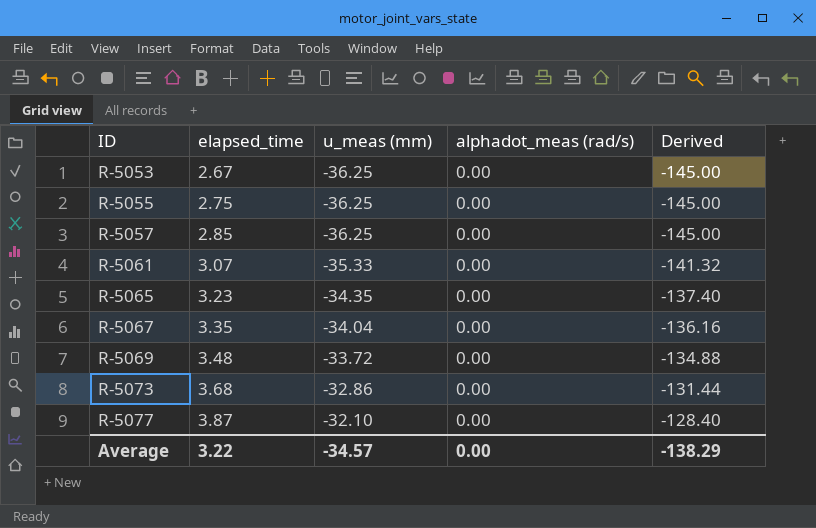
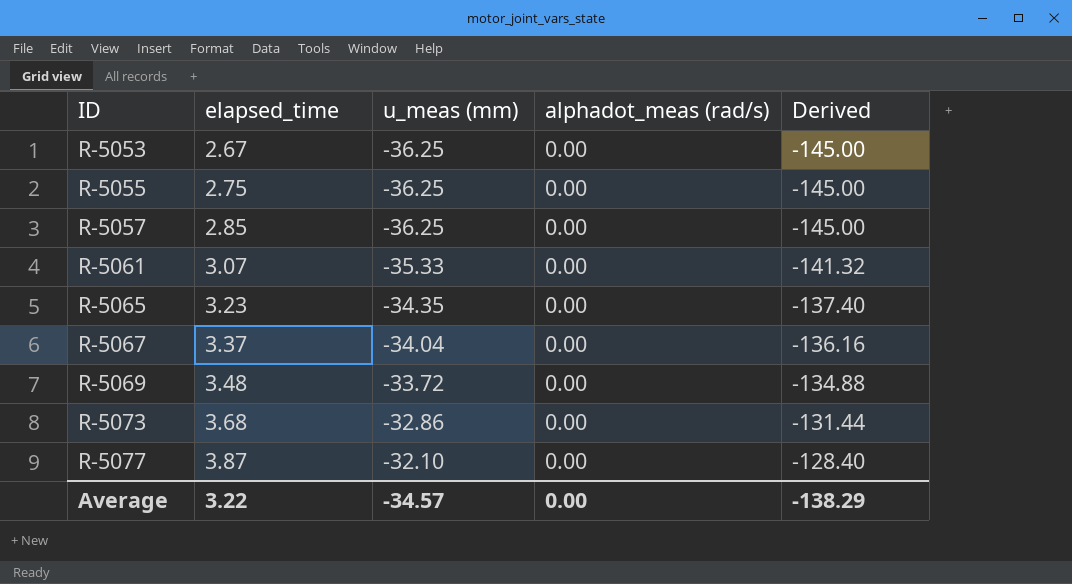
R-5067 | elapsed_time: 3.35 -> 3.37

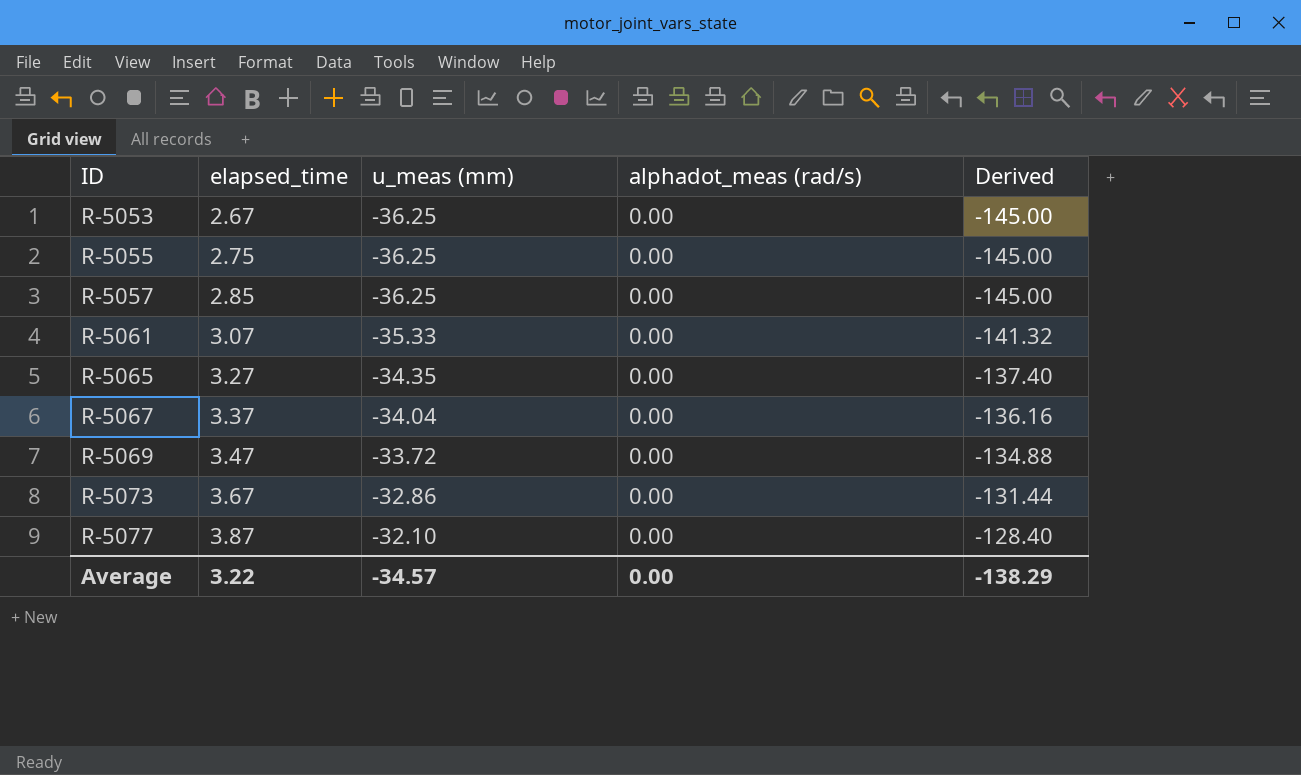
R-5065 | elapsed_time: 3.23 -> 3.27
R-5069 | elapsed_time: 3.48 -> 3.47
R-5073 | elapsed_time: 3.68 -> 3.67

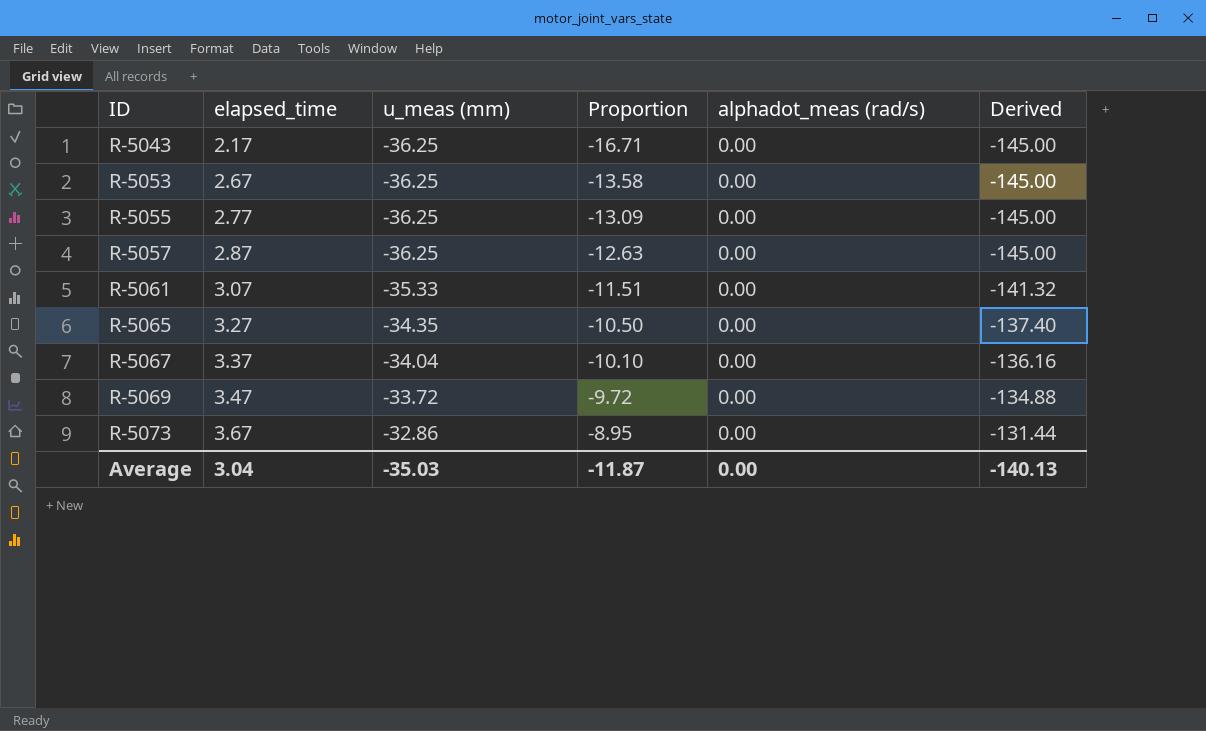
column Proportion | formula: none -> [u_meas (mm)] / [elapsed_time]
row R-5077: 3.87 | -32.10 | 0.00 | -128.40 -> none
row R-5043: none -> 2.17 | -36.25 | -16.71 | 0.00 | -145.00
R-5055 | elapsed_time: 2.75 -> 2.77
R-5057 | elapsed_time: 2.85 -> 2.87
Average | elapsed_time: 3.22 -> 3.04
Average | u_meas (mm): -34.57 -> -35.03
Average | Derived: -138.29 -> -140.13

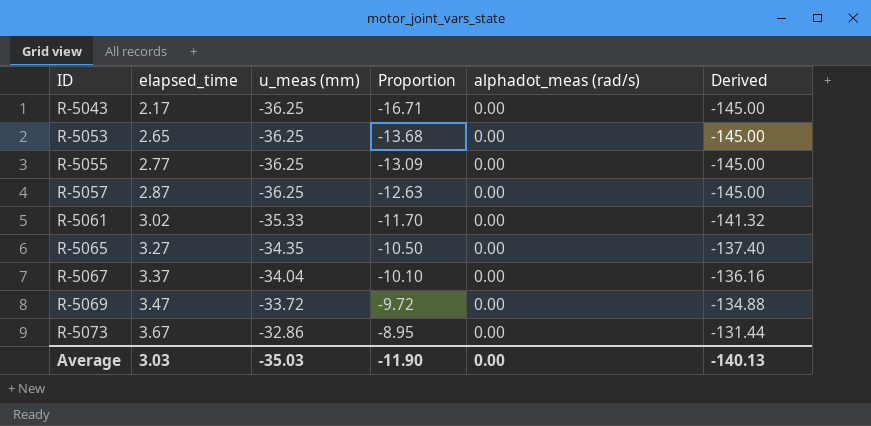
R-5053 | elapsed_time: 2.67 -> 2.65
R-5053 | Proportion: -13.58 -> -13.68
R-5061 | elapsed_time: 3.07 -> 3.02
R-5061 | Proportion: -11.51 -> -11.70
Average | elapsed_time: 3.04 -> 3.03
Average | Proportion: -11.87 -> -11.90

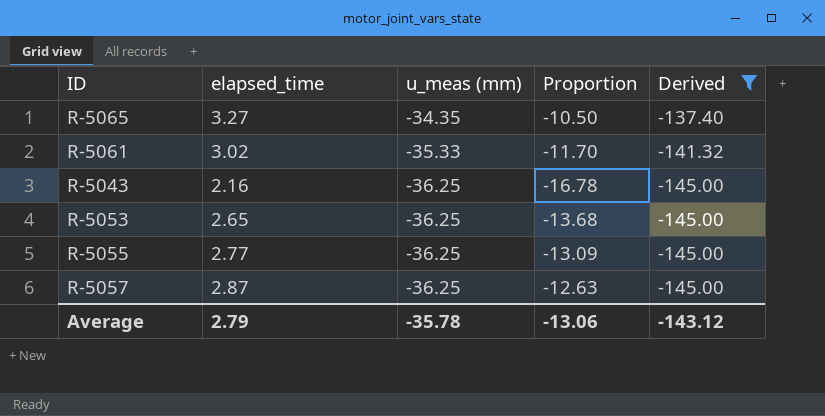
filter: none -> Derived <= -137.40
row order: ID ascending -> u_meas (mm) descending
column alphadot_meas (rad/s) | position: 5 -> none
R-5043 | elapsed_time: 2.17 -> 2.16
R-5043 | Proportion: -16.71 -> -16.78
Average | elapsed_time: 3.03 -> 2.79
Average | u_meas (mm): -35.03 -> -35.78
Average | Proportion: -11.90 -> -13.06
Average | Derived: -140.13 -> -143.12

